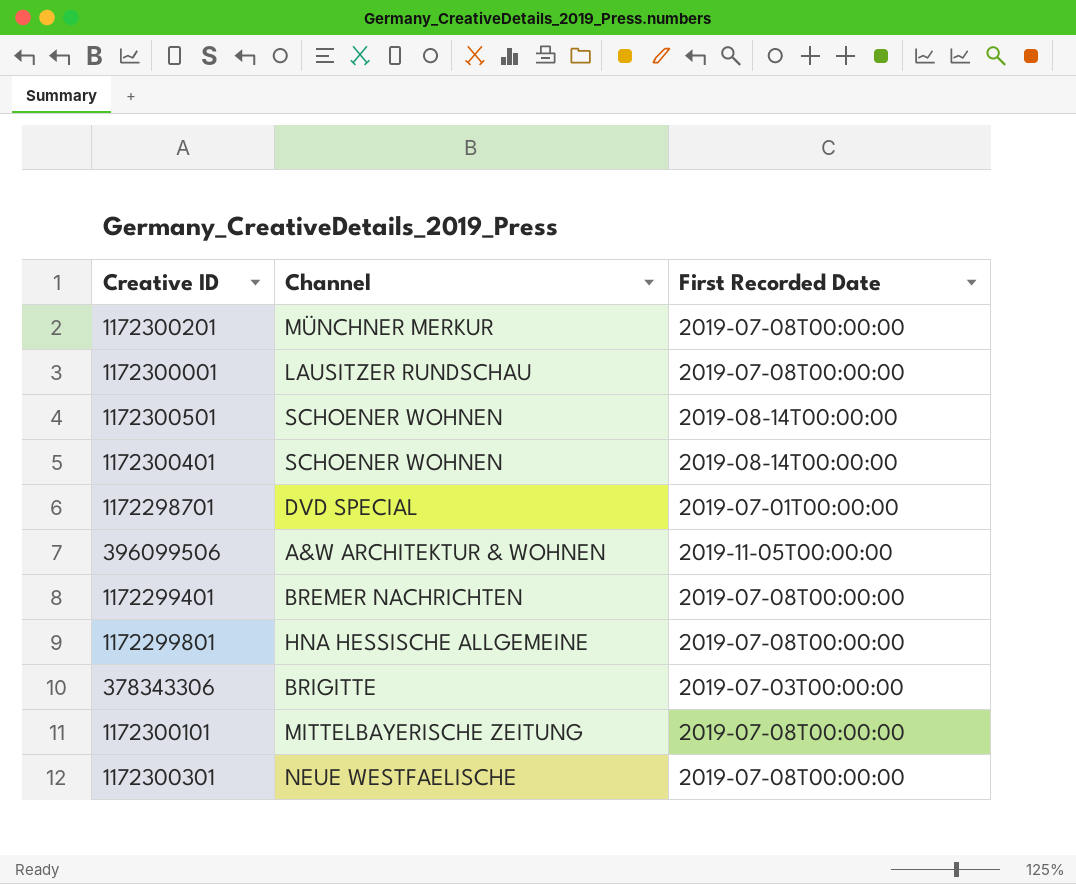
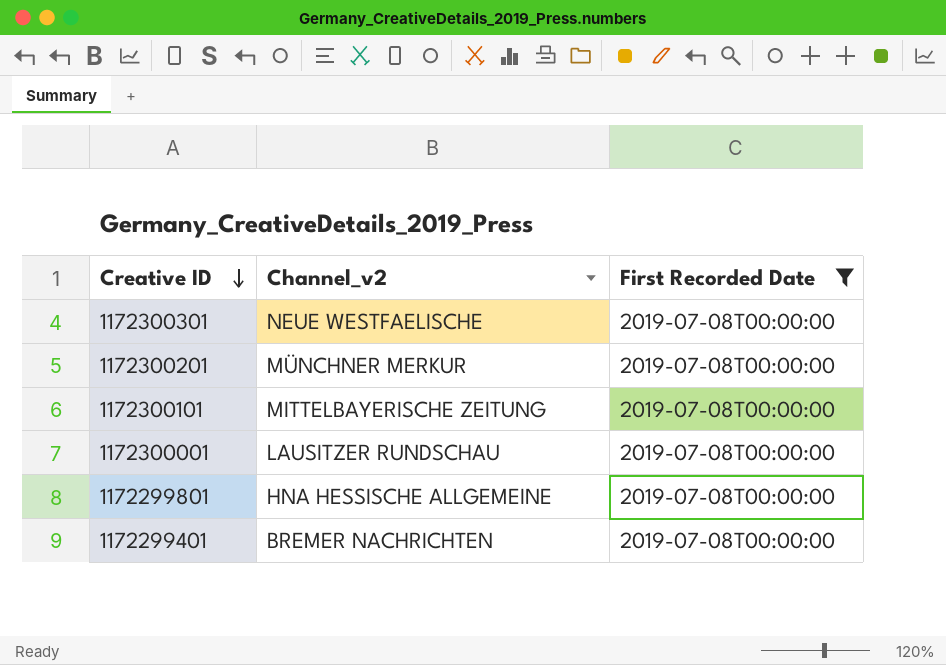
filter: none -> First Recorded Date = 2019-07-08T00:00:00
row order: none -> Creative ID descending
column name: Channel -> Channel_v2

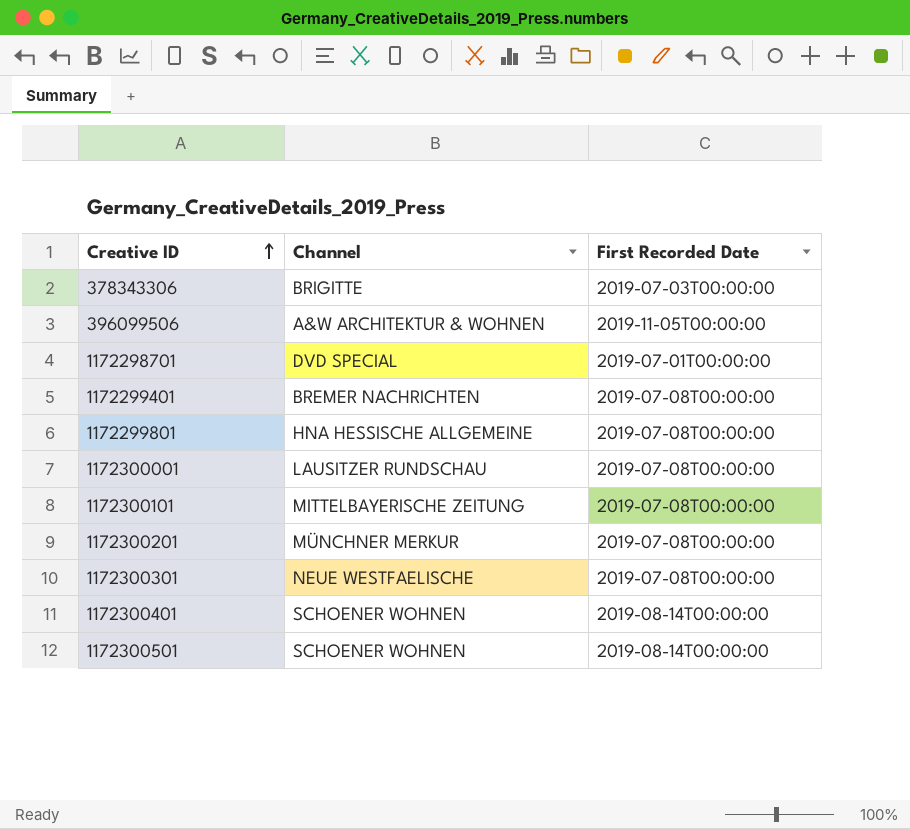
filter: First Recorded Date = 2019-07-08T00:00:00 -> none
row order: Creative ID descending -> Creative ID ascending
column name: Channel_v2 -> Channel

